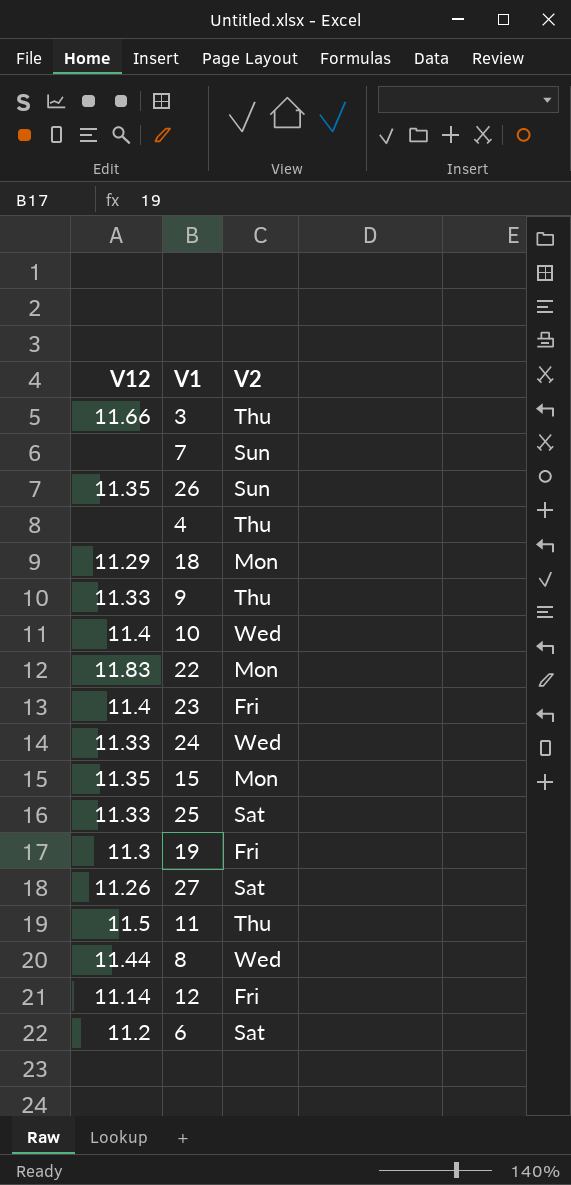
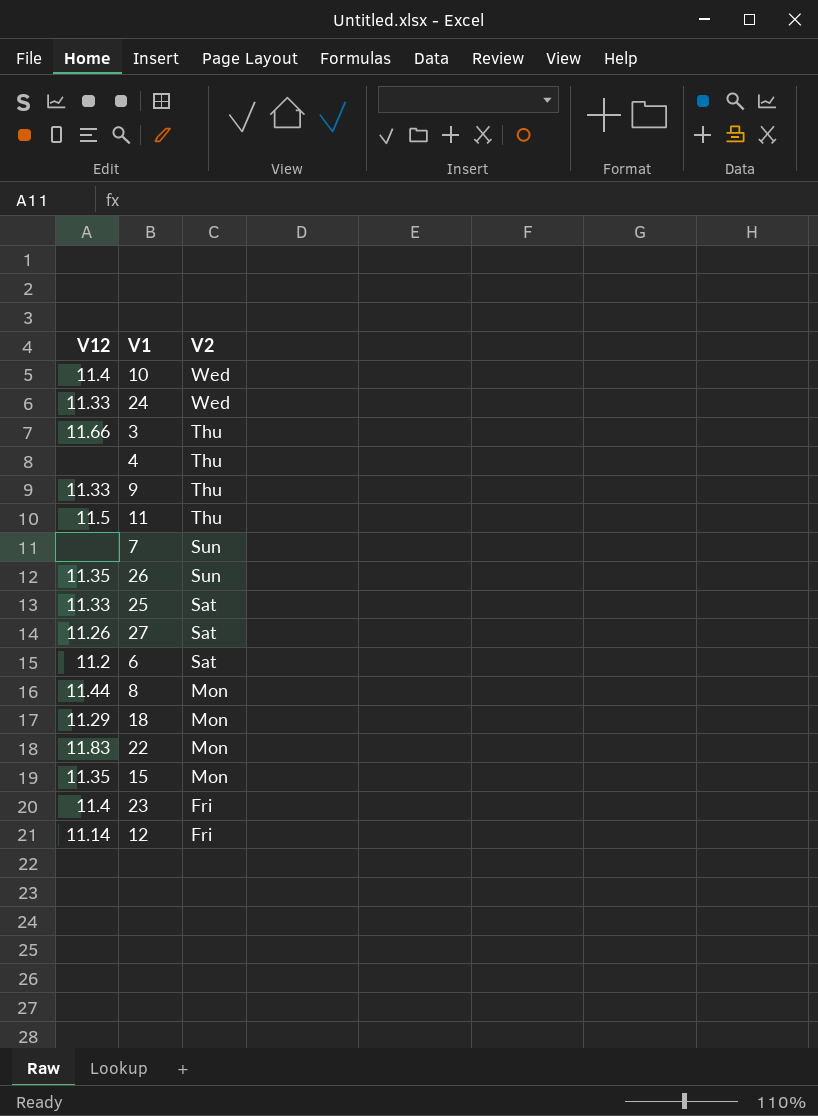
row order: none -> V2 descending
row 19: 11.3 | Fri -> none
8 | V2: Wed -> Mon

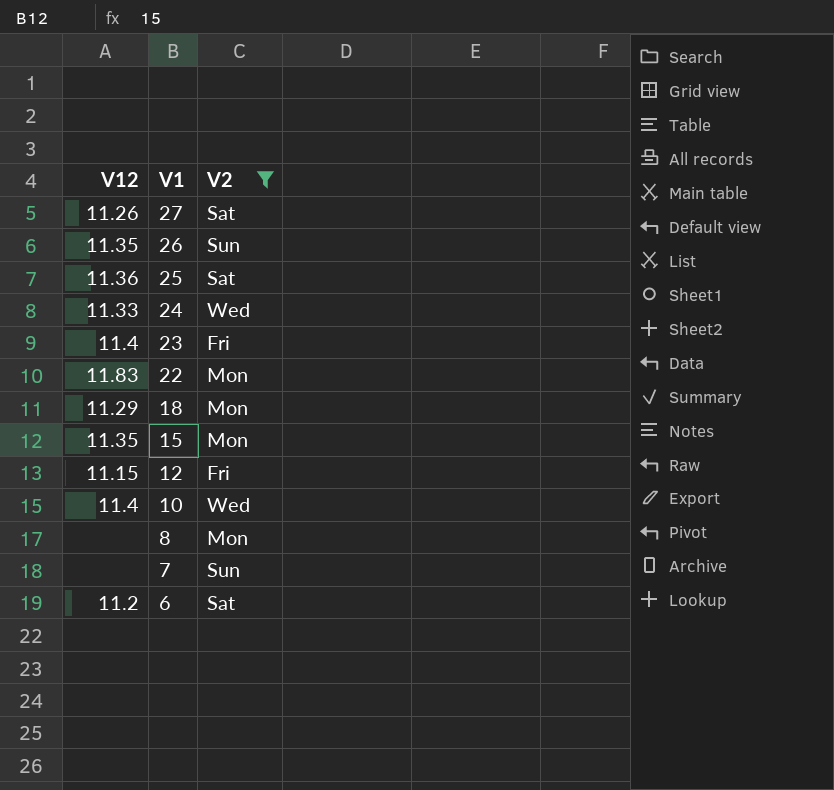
filter: none -> V2 != Thu
row order: V2 descending -> V1 descending
25 | V12: 11.33 -> 11.36
12 | V12: 11.14 -> 11.15
8 | V12: 11.44 -> none

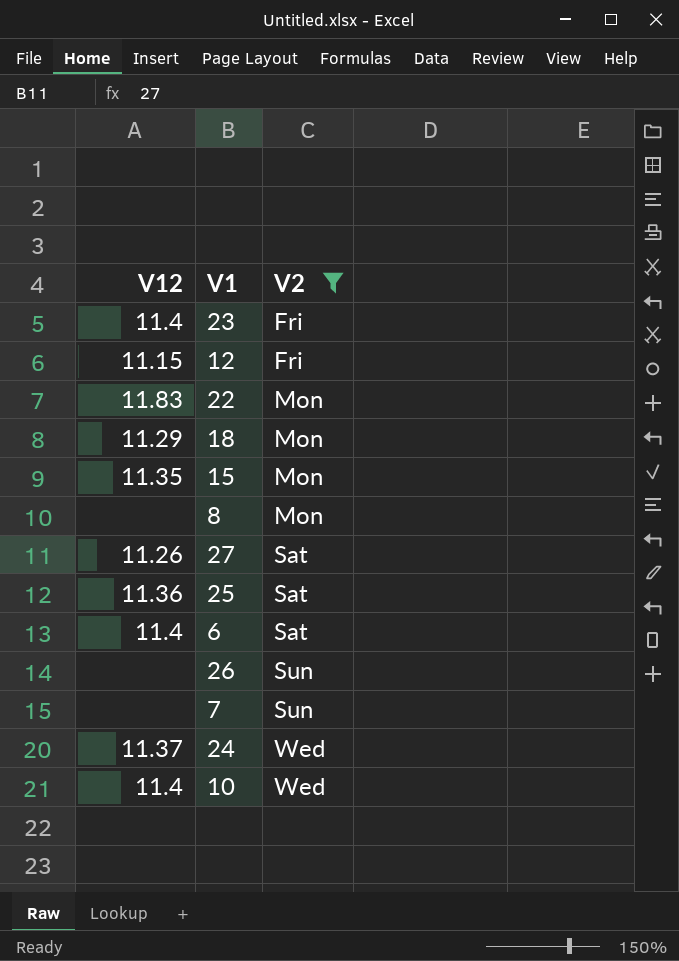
row order: V1 descending -> V2 ascending
6 | V12: 11.2 -> 11.4
26 | V12: 11.35 -> none
24 | V12: 11.33 -> 11.37

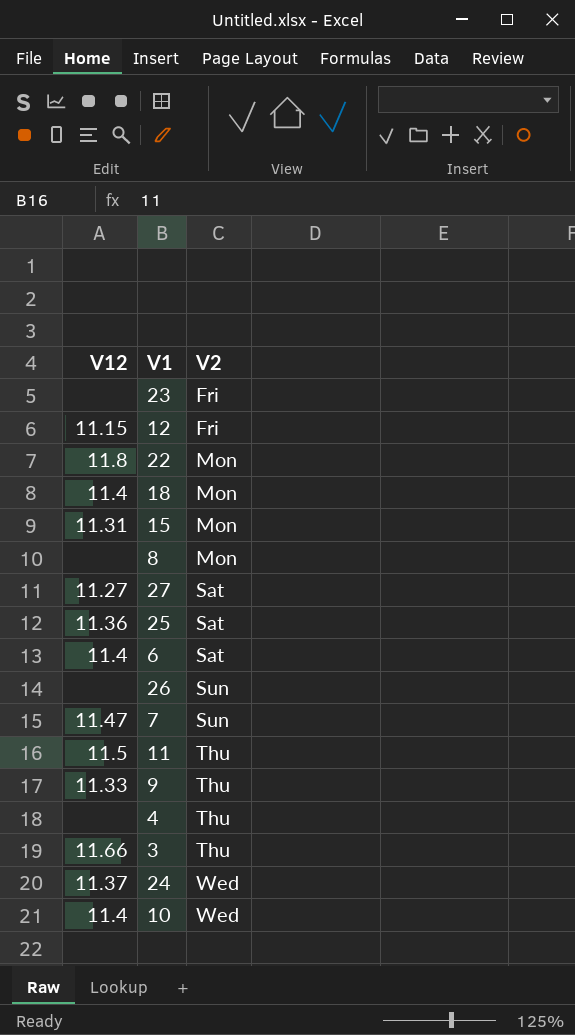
filter: V2 != Thu -> none
23 | V12: 11.4 -> none
22 | V12: 11.83 -> 11.8
18 | V12: 11.29 -> 11.4
15 | V12: 11.35 -> 11.31
27 | V12: 11.26 -> 11.27
7 | V12: none -> 11.47

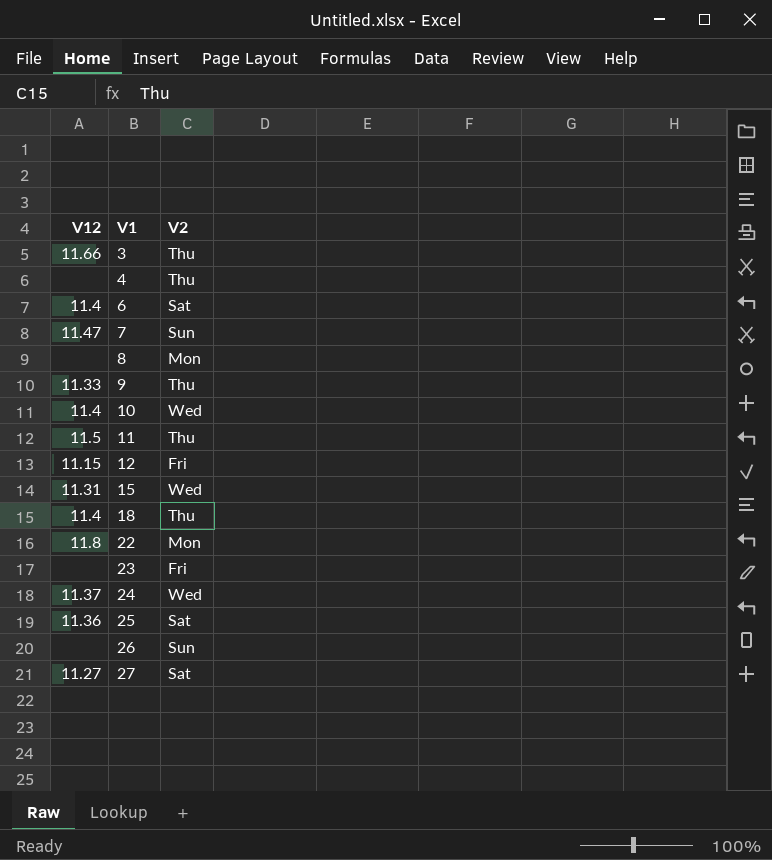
row order: V2 ascending -> V1 ascending
15 | V2: Mon -> Wed
18 | V2: Mon -> Thu

